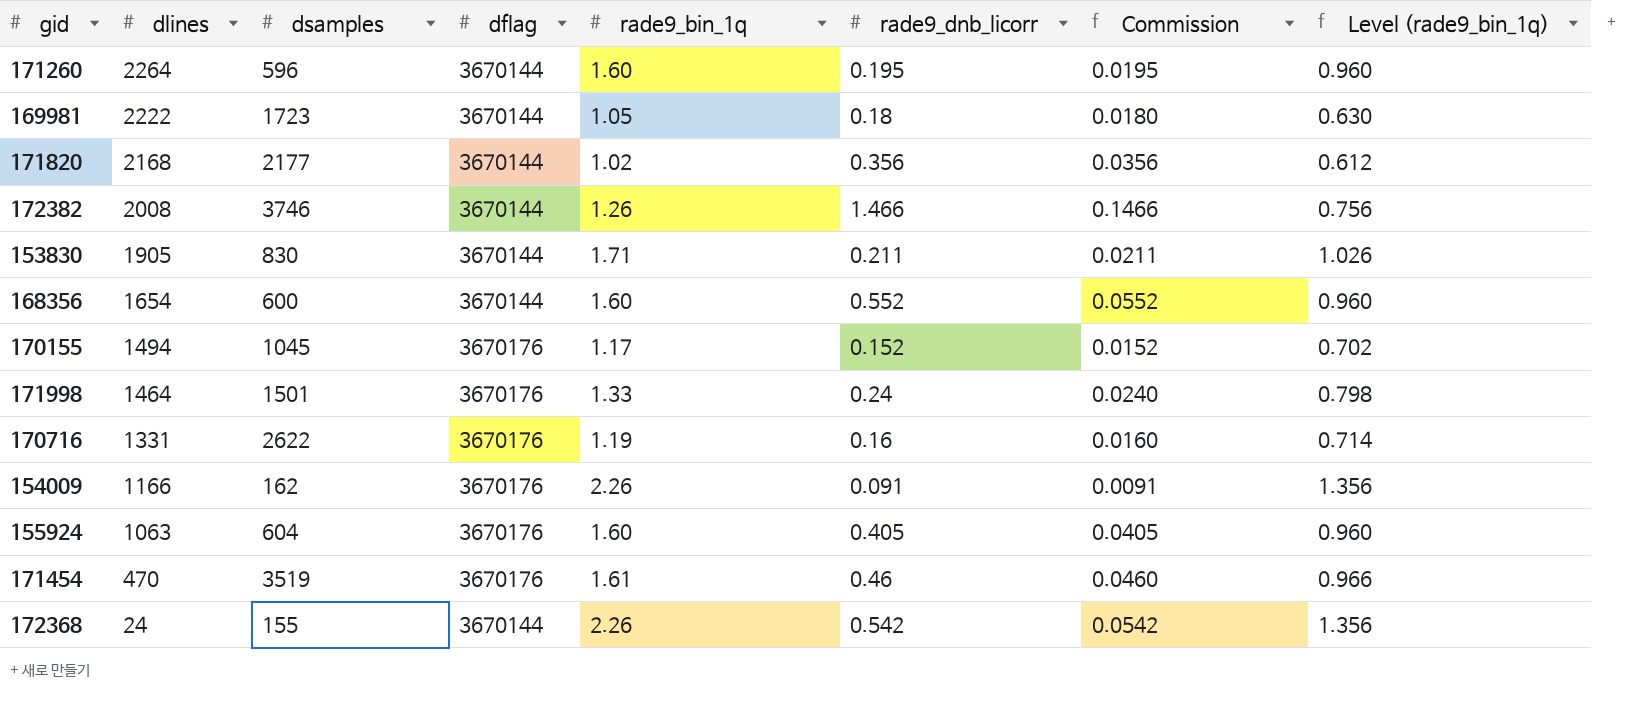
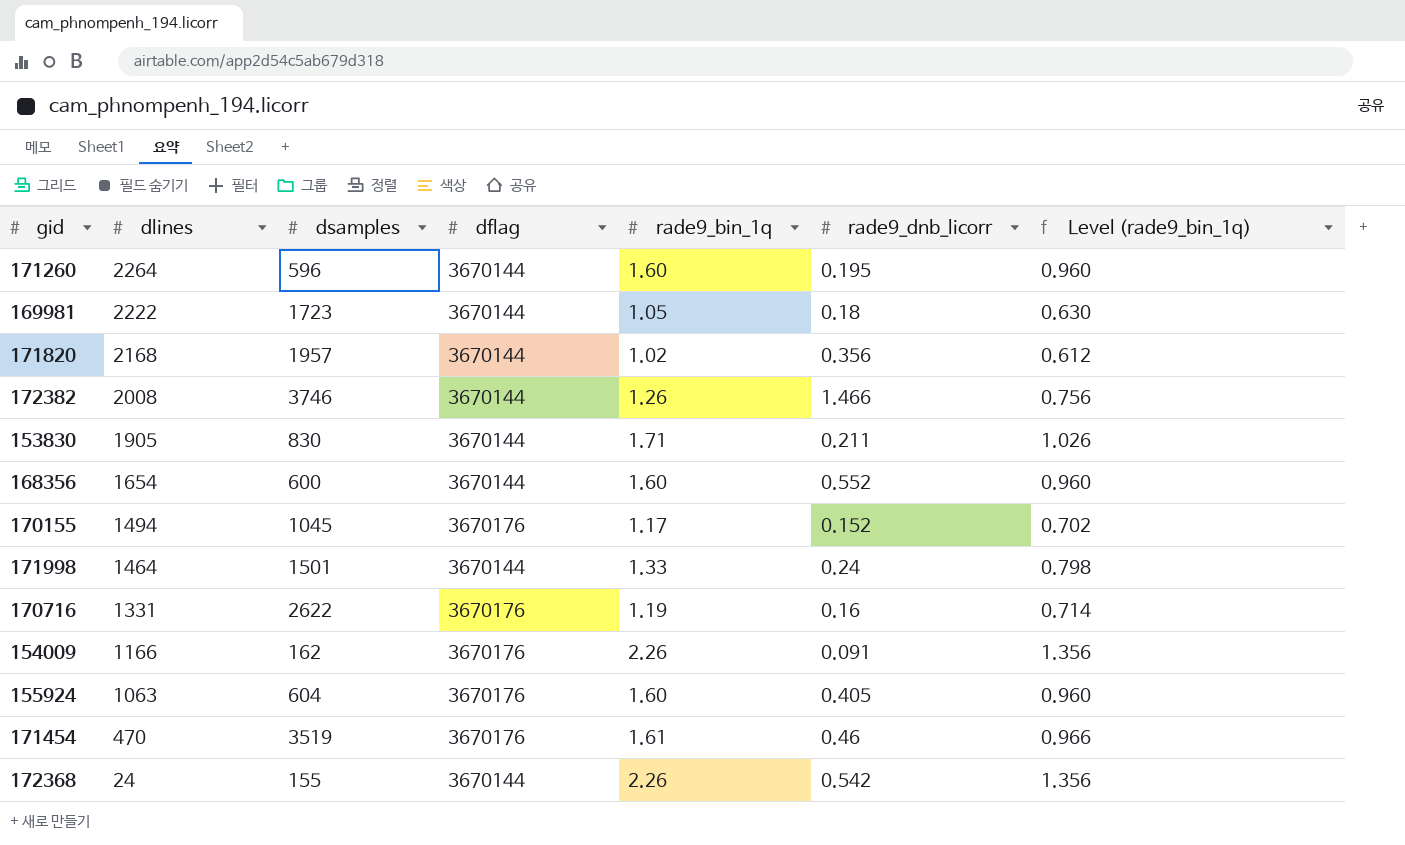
column Commission | formula: [rade9_dnb_licorr] * 0.1 -> none
171820 | dsamples: 2177 -> 1957
171998 | dflag: 3670176 -> 3670144

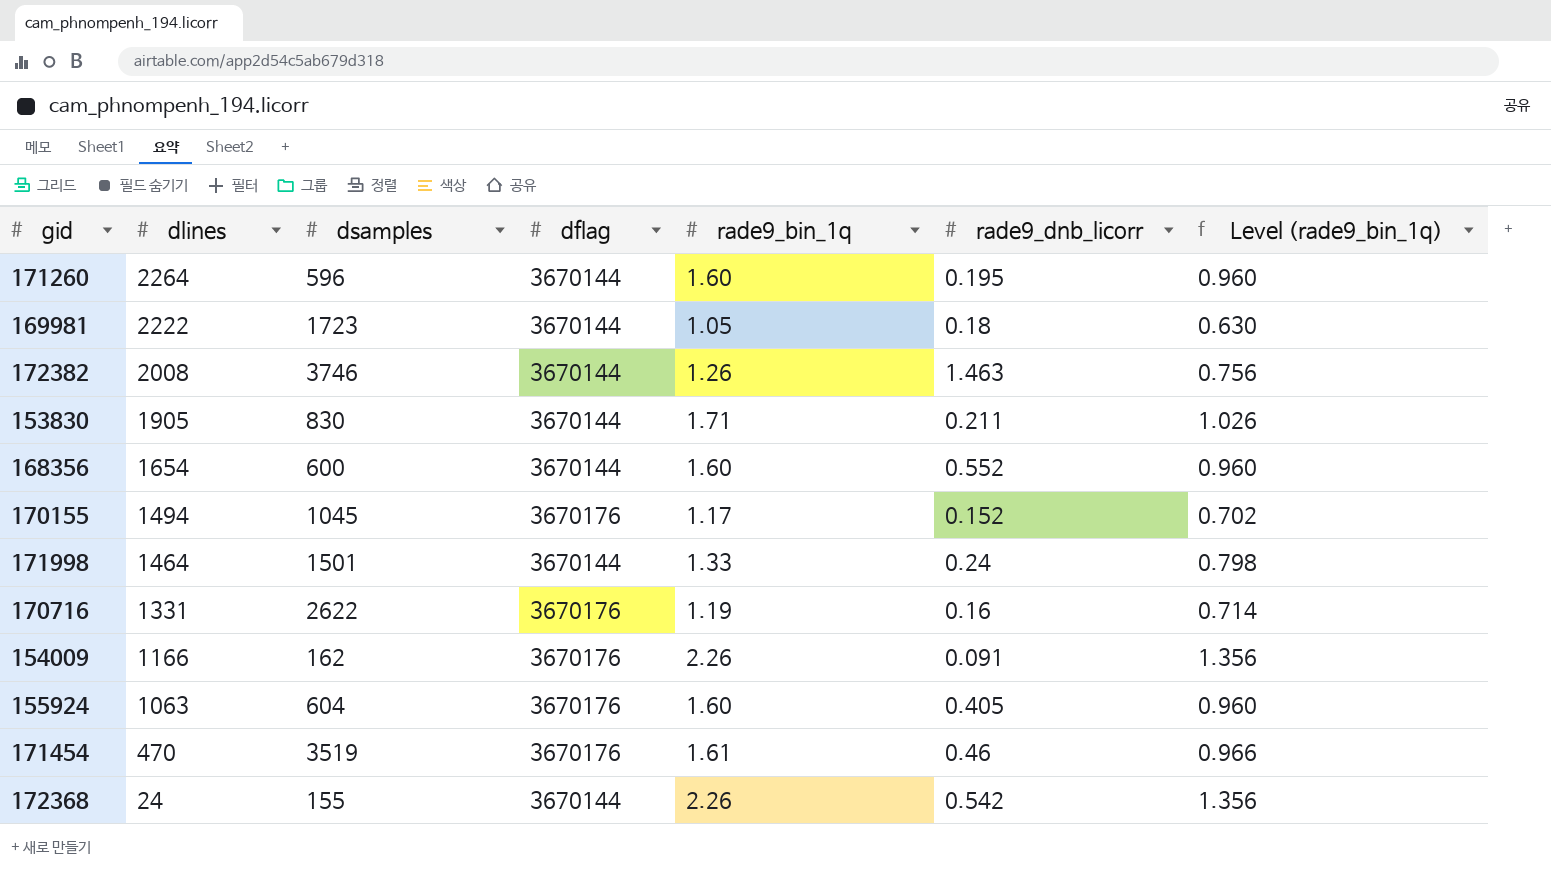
row 171820: 2168 | 1957 | 3670144 | 1.02 | 0.356 | 0.612 -> none
172382 | rade9_dnb_licorr: 1.466 -> 1.463

